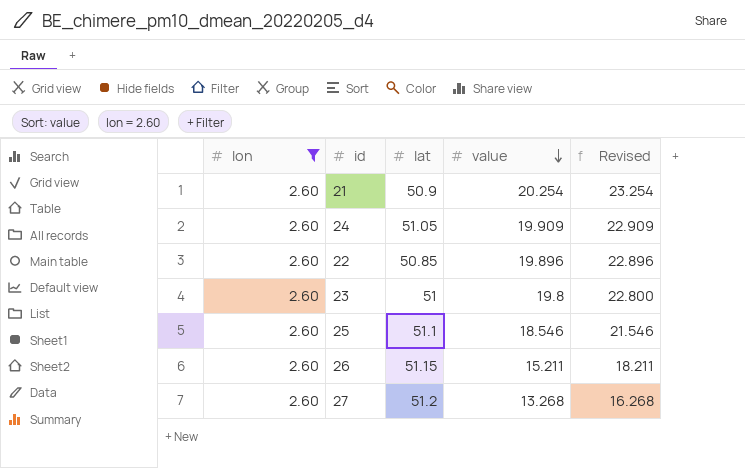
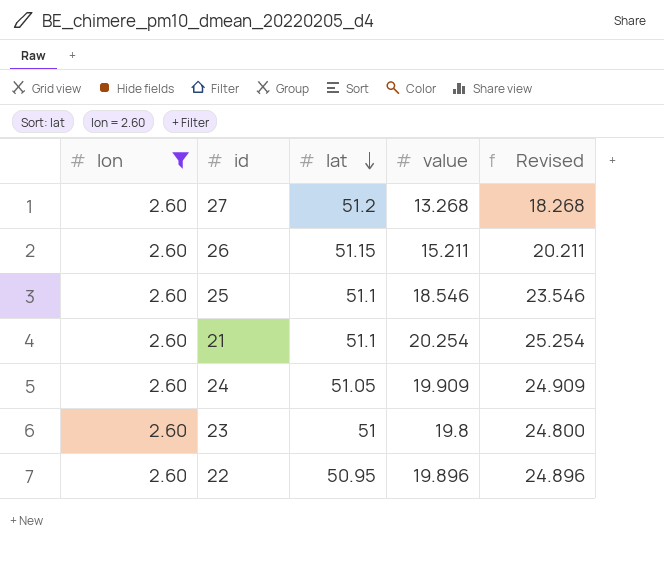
row order: value descending -> lat descending
column Revised | formula: [value] + 3 -> [value] + 5
21 | lat: 50.9 -> 51.1
22 | lat: 50.85 -> 50.95

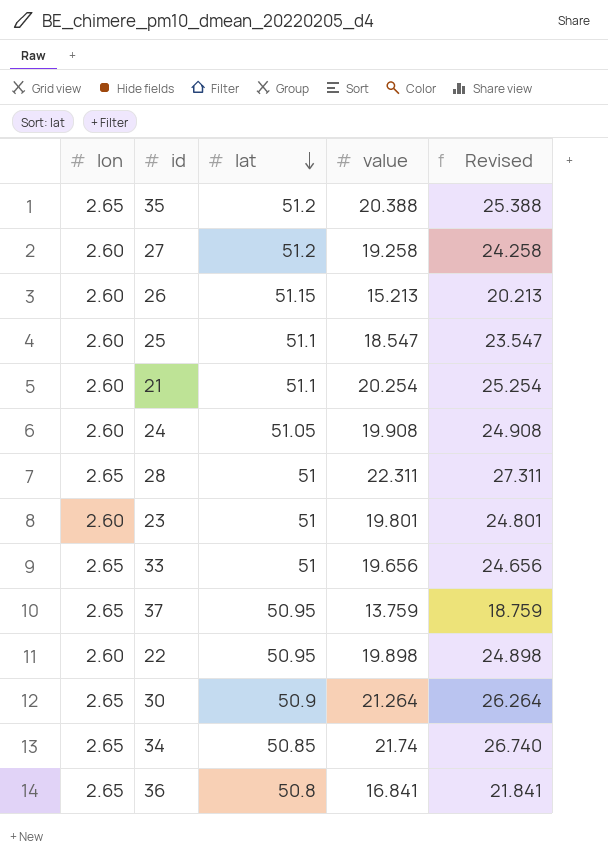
filter: lon = 2.60 -> none
27 | value: 13.268 -> 19.258
27 | Revised: 18.268 -> 24.258
26 | value: 15.211 -> 15.213
26 | Revised: 20.211 -> 20.213
25 | value: 18.546 -> 18.547
25 | Revised: 23.546 -> 23.547
24 | value: 19.909 -> 19.908
24 | Revised: 24.909 -> 24.908
23 | value: 19.8 -> 19.801
23 | Revised: 24.800 -> 24.801
22 | value: 19.896 -> 19.898
22 | Revised: 24.896 -> 24.898

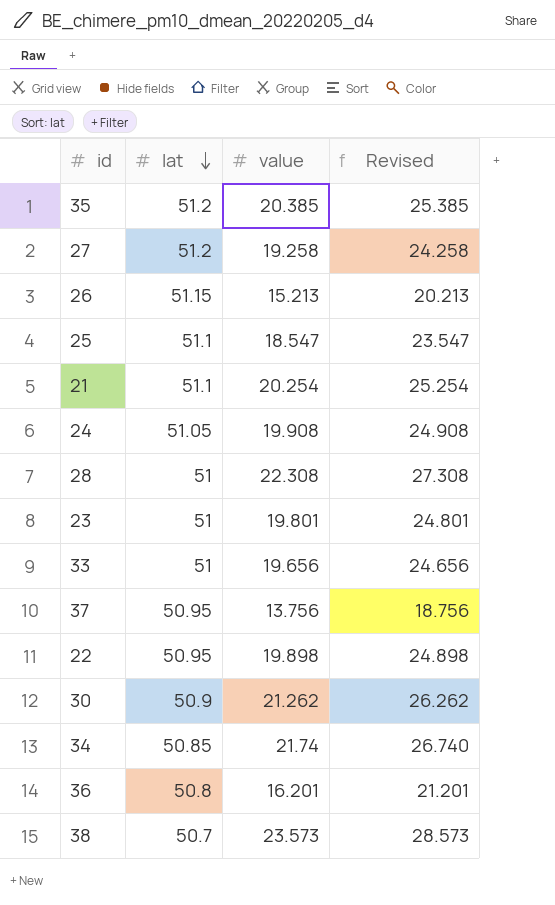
column lon | position: 1 -> none
35 | value: 20.388 -> 20.385
35 | Revised: 25.388 -> 25.385
28 | value: 22.311 -> 22.308
28 | Revised: 27.311 -> 27.308
37 | value: 13.759 -> 13.756
37 | Revised: 18.759 -> 18.756
30 | value: 21.264 -> 21.262
30 | Revised: 26.264 -> 26.262
36 | value: 16.841 -> 16.201
36 | Revised: 21.841 -> 21.201
row 38: none -> 50.7 | 23.573 | 28.573

